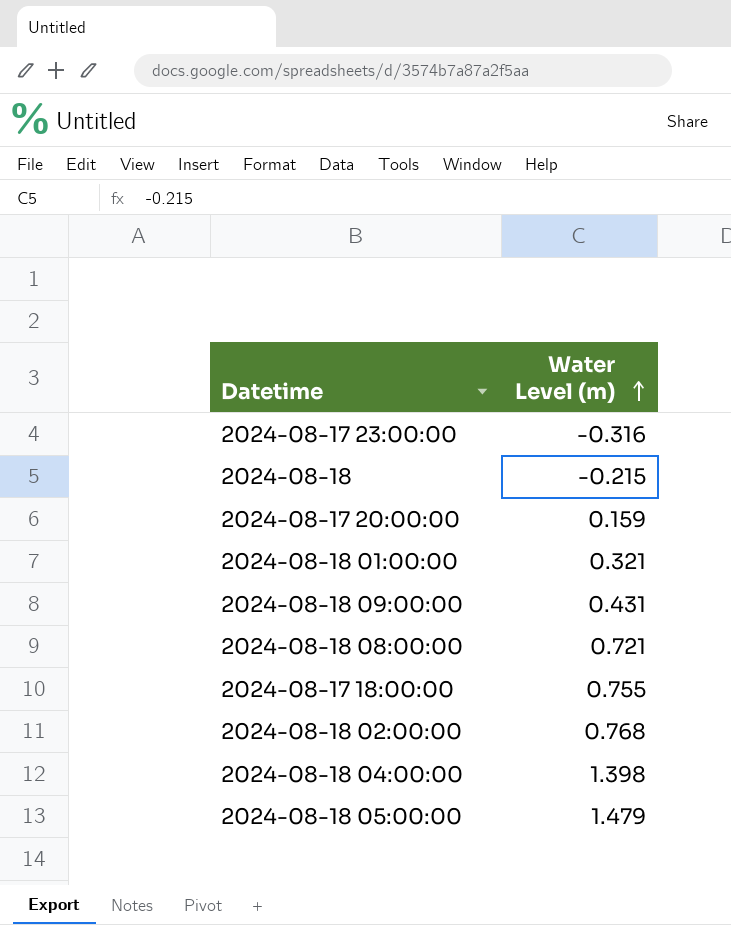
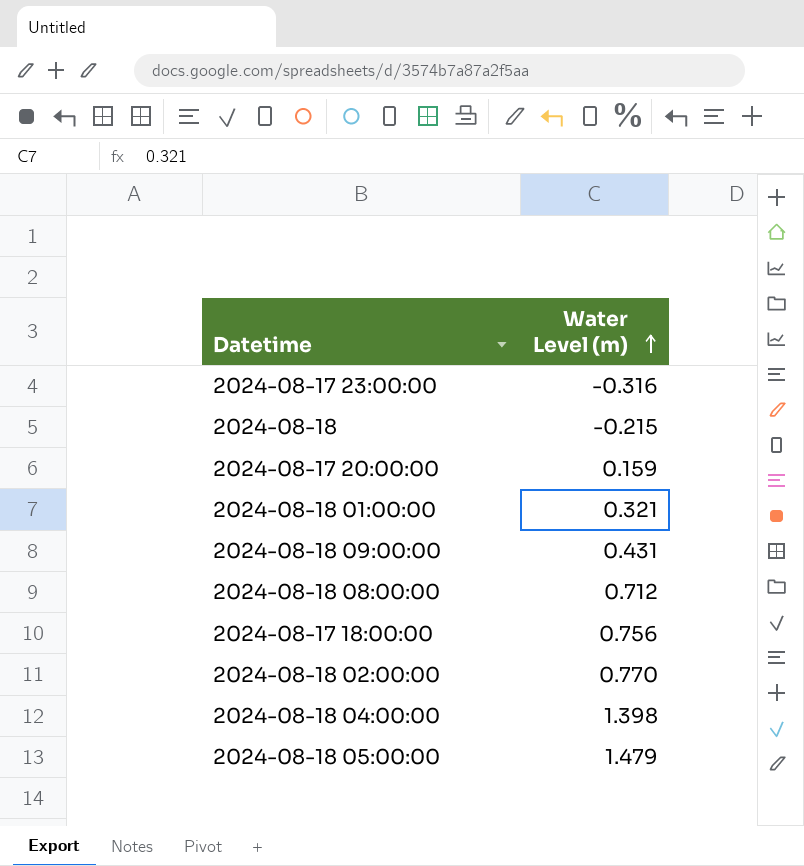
2024-08-18 08:00:00 | Water Level (m): 0.721 -> 0.712
2024-08-17 18:00:00 | Water Level (m): 0.755 -> 0.756
2024-08-18 02:00:00 | Water Level (m): 0.768 -> 0.770

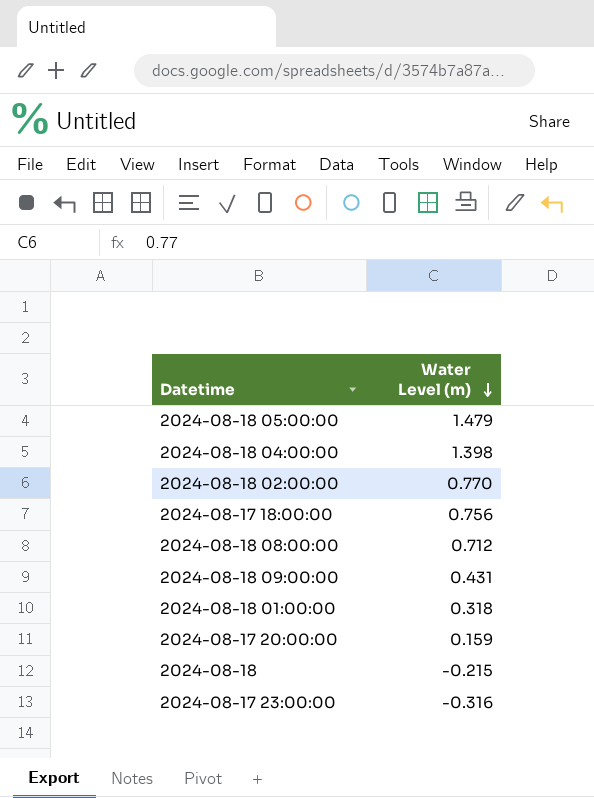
row order: Water Level (m) ascending -> Water Level (m) descending
2024-08-18 01:00:00 | Water Level (m): 0.321 -> 0.318

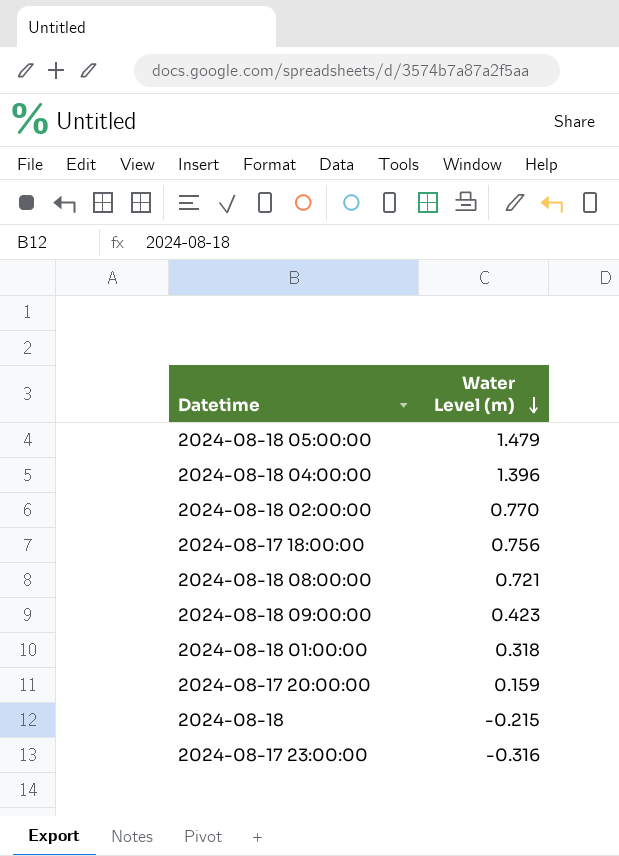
2024-08-18 04:00:00 | Water Level (m): 1.398 -> 1.396
2024-08-18 08:00:00 | Water Level (m): 0.712 -> 0.721
2024-08-18 09:00:00 | Water Level (m): 0.431 -> 0.423

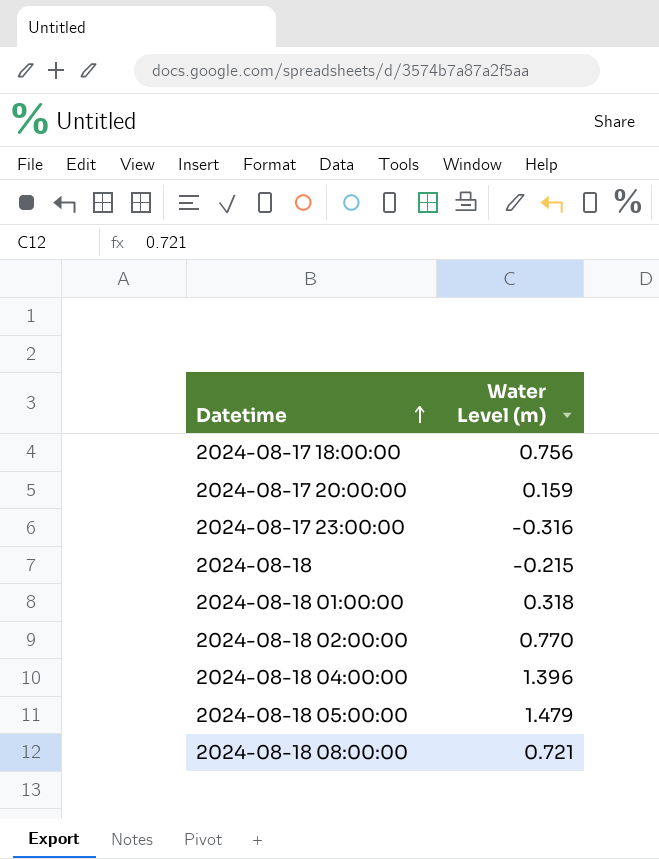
row order: Water Level (m) descending -> Datetime ascending
row 2024-08-18 09:00:00: 0.423 -> none

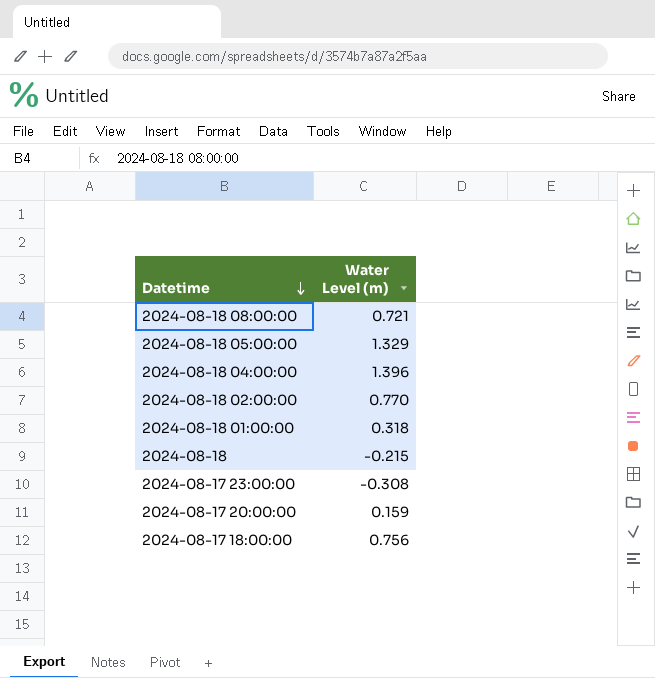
row order: Datetime ascending -> Datetime descending
2024-08-18 05:00:00 | Water Level (m): 1.479 -> 1.329
2024-08-17 23:00:00 | Water Level (m): -0.316 -> -0.308

